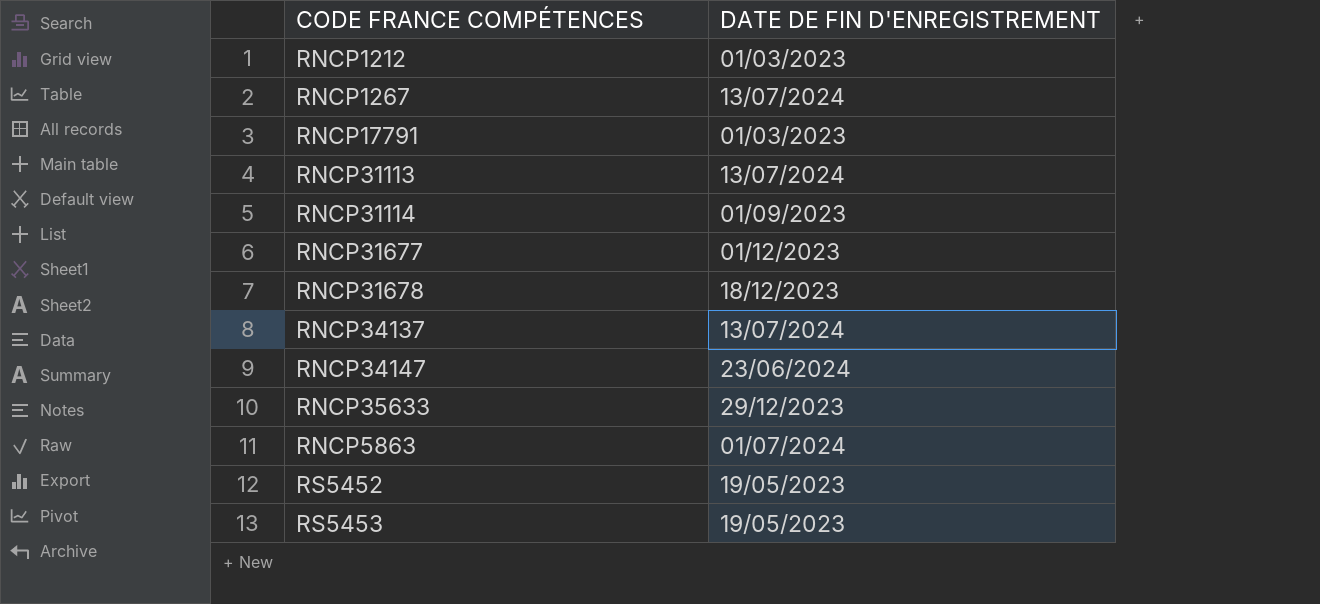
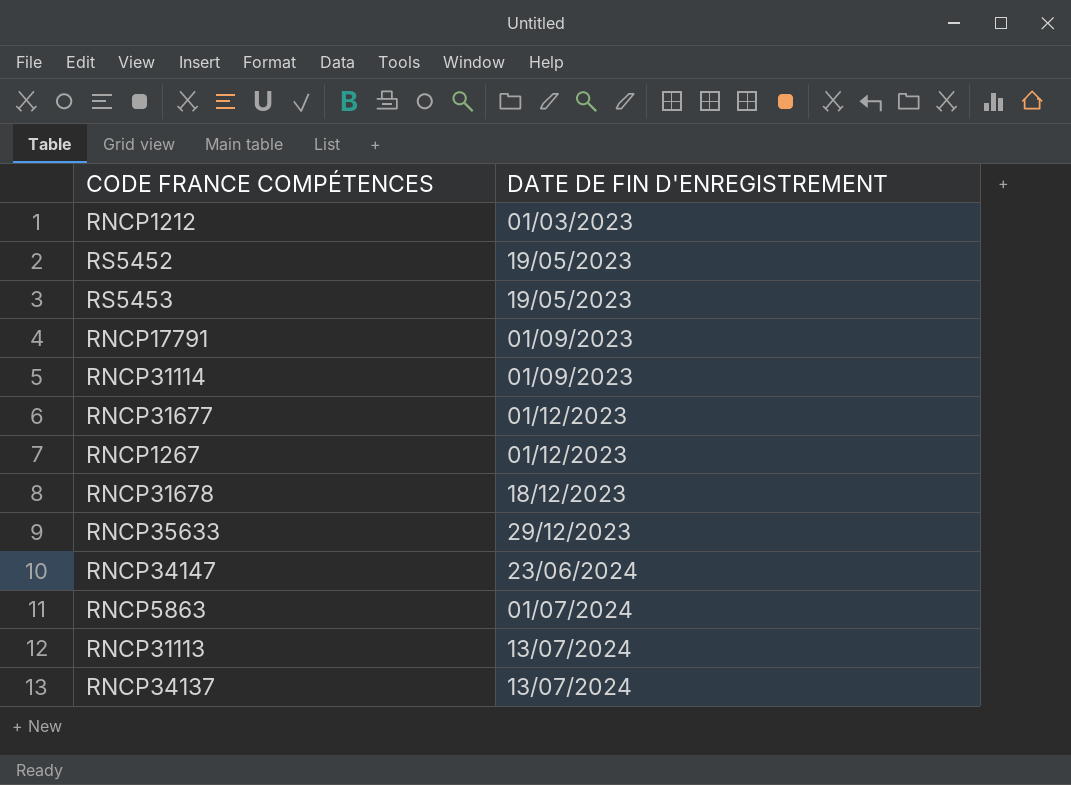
row order: none -> DATE DE FIN D'ENREGISTREMENT ascending
RNCP17791 | DATE DE FIN D'ENREGISTREMENT: 01/03/2023 -> 01/09/2023
RNCP1267 | DATE DE FIN D'ENREGISTREMENT: 13/07/2024 -> 01/12/2023

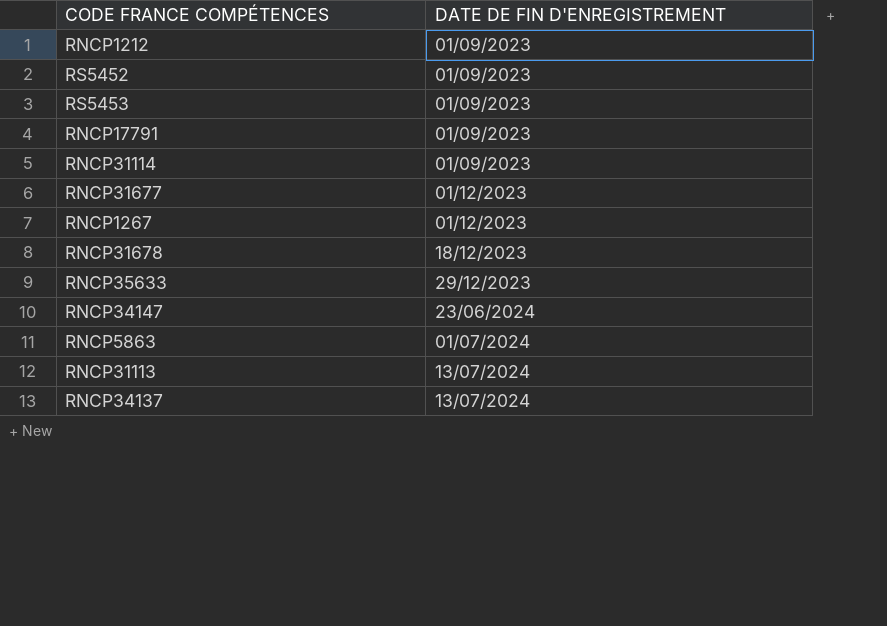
RNCP1212 | DATE DE FIN D'ENREGISTREMENT: 01/03/2023 -> 01/09/2023
RS5452 | DATE DE FIN D'ENREGISTREMENT: 19/05/2023 -> 01/09/2023
RS5453 | DATE DE FIN D'ENREGISTREMENT: 19/05/2023 -> 01/09/2023

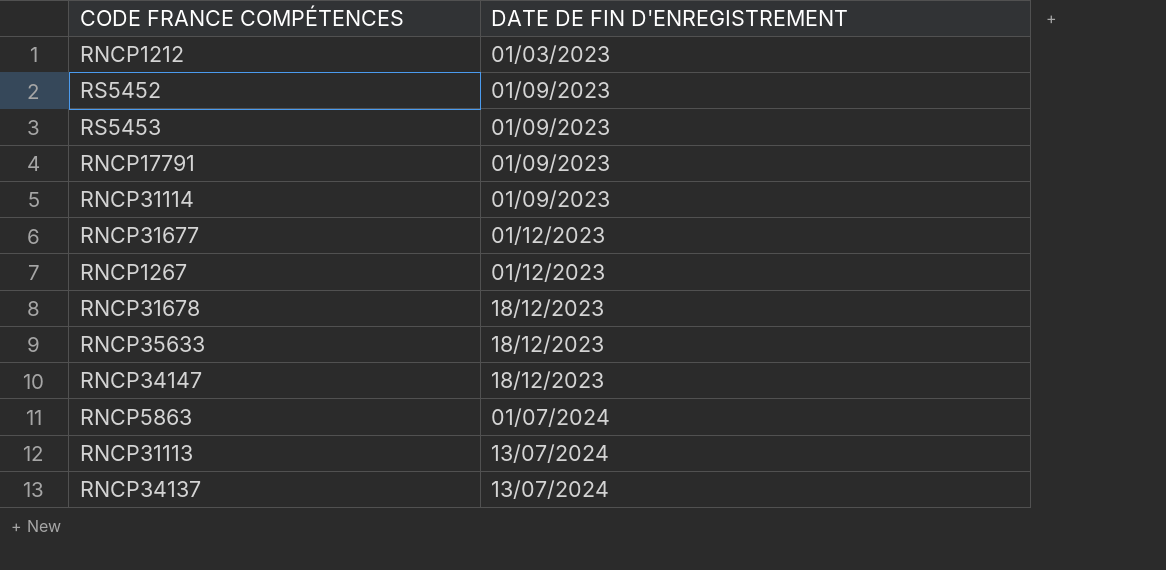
RNCP1212 | DATE DE FIN D'ENREGISTREMENT: 01/09/2023 -> 01/03/2023
RNCP35633 | DATE DE FIN D'ENREGISTREMENT: 29/12/2023 -> 18/12/2023
RNCP34147 | DATE DE FIN D'ENREGISTREMENT: 23/06/2024 -> 18/12/2023

